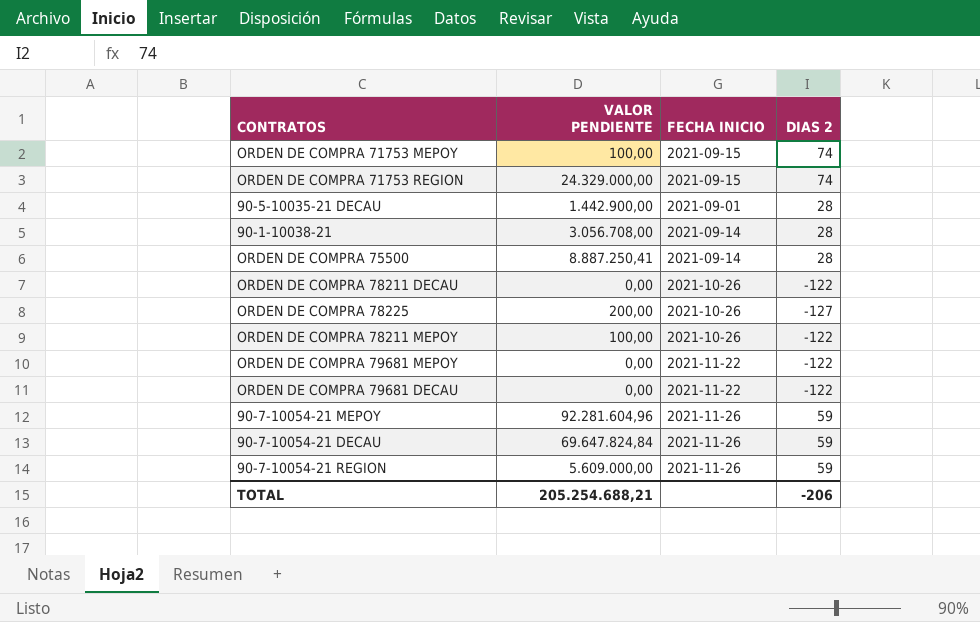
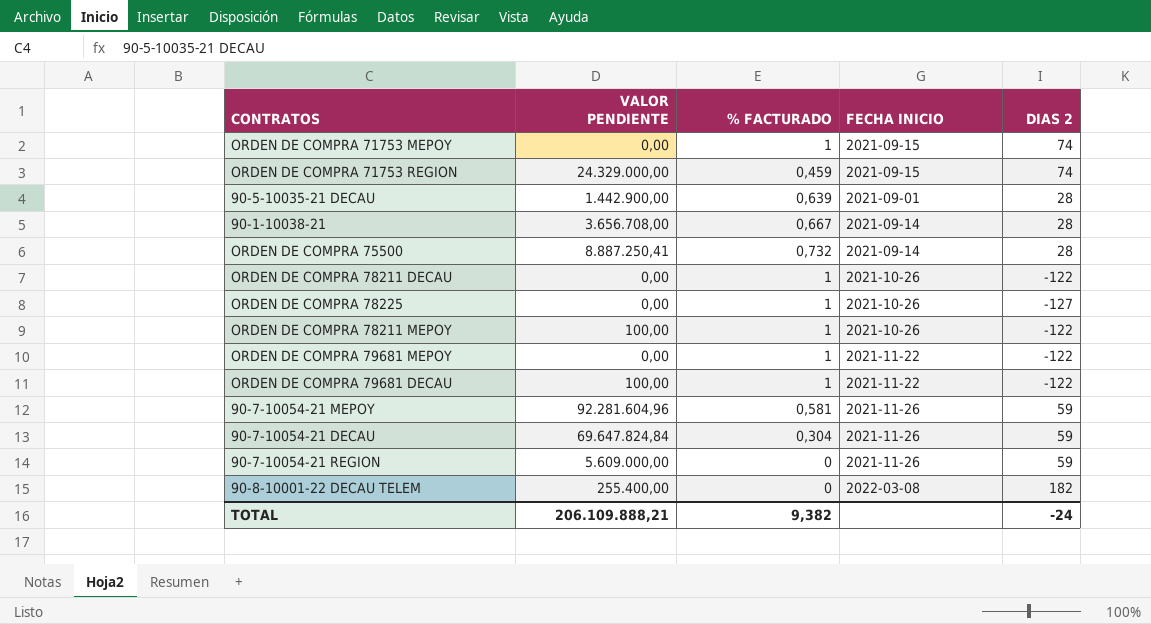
column % FACTURADO | position: none -> 3
ORDEN DE COMPRA 71753 MEPOY | VALOR PENDIENTE: 100,00 -> 0,00
90-1-10038-21 | VALOR PENDIENTE: 3.056.708,00 -> 3.656.708,00
ORDEN DE COMPRA 78225 | VALOR PENDIENTE: 200,00 -> 0,00
ORDEN DE COMPRA 79681 DECAU | VALOR PENDIENTE: 0,00 -> 100,00
row 90-8-10001-22 DECAU TELEM: none -> 255.400,00 | 0 | 2022-03-08 | 182
TOTAL | VALOR PENDIENTE: 205.254.688,21 -> 206.109.888,21
TOTAL | DIAS 2: -206 -> -24

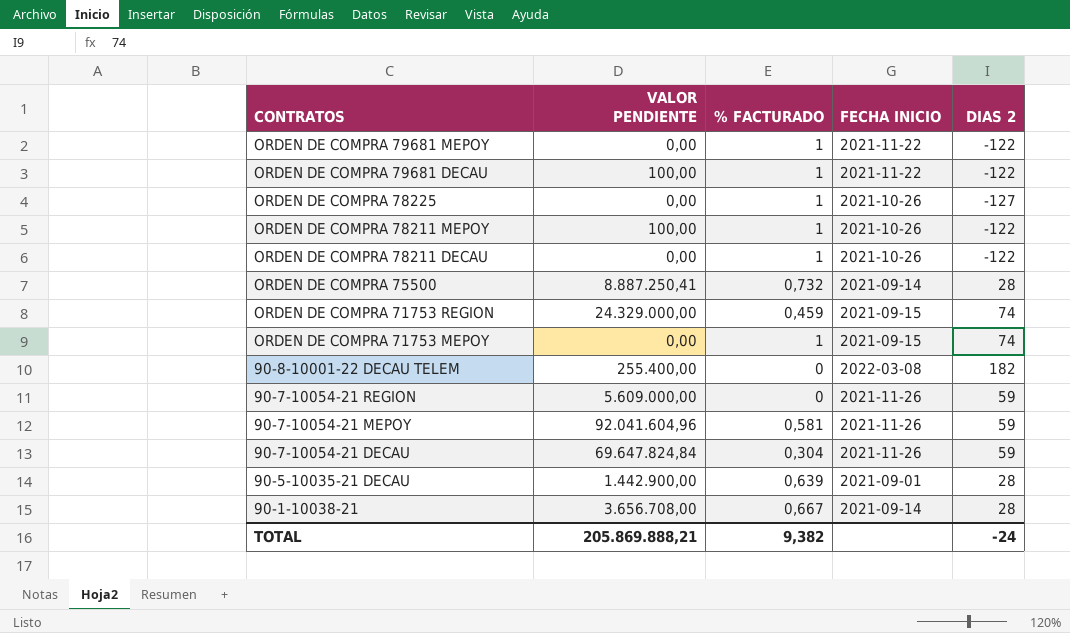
row order: none -> CONTRATOS descending
90-7-10054-21 MEPOY | VALOR PENDIENTE: 92.281.604,96 -> 92.041.604,96
TOTAL | VALOR PENDIENTE: 206.109.888,21 -> 205.869.888,21

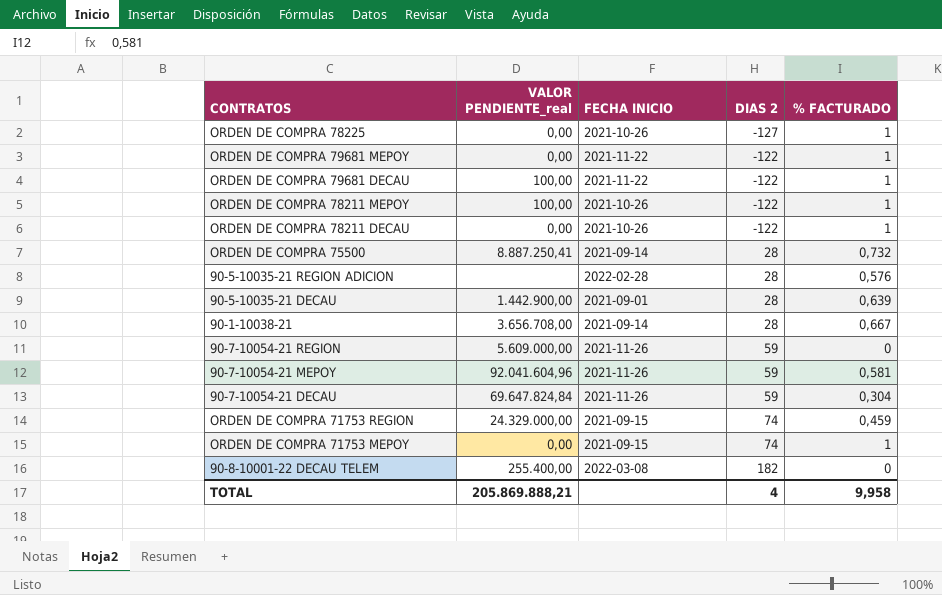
row order: CONTRATOS descending -> DIAS 2 ascending
column name: VALOR PENDIENTE -> VALOR PENDIENTE_real
column % FACTURADO | position: 3 -> 5
row 90-5-10035-21 REGION ADICION: none -> none | 2022-02-28 | 28 | 0,576
TOTAL | DIAS 2: -24 -> 4
TOTAL | % FACTURADO: 9,382 -> 9,958

